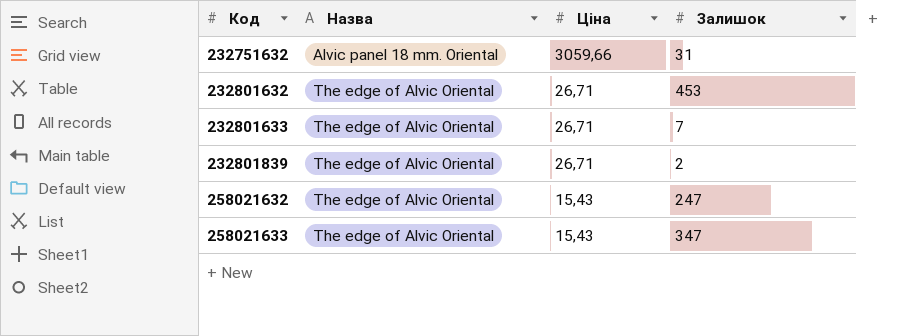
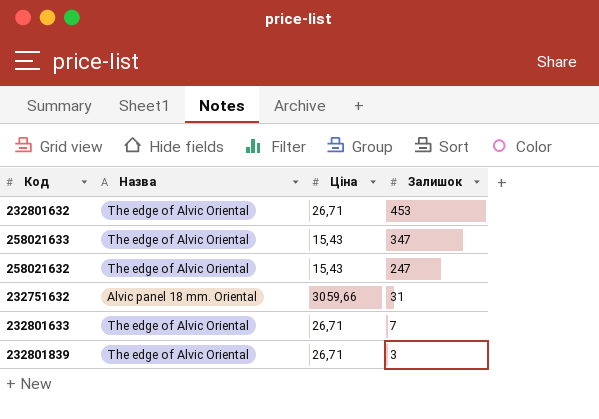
row order: Код ascending -> Залишок descending
232801839 | Залишок: 2 -> 3

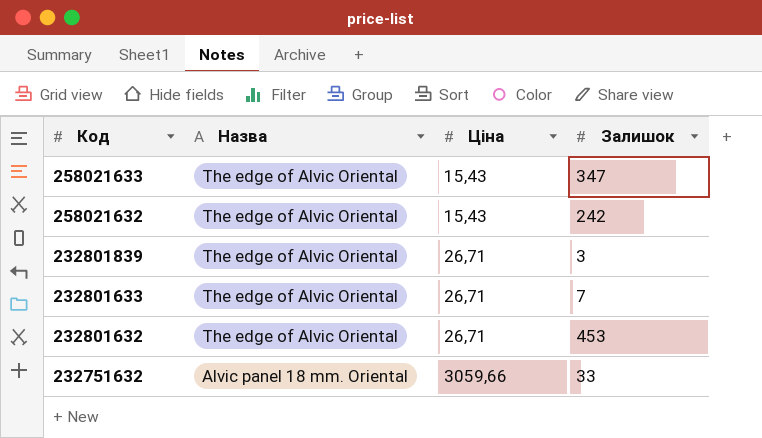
row order: Залишок descending -> Код descending
258021632 | Залишок: 247 -> 242
232751632 | Залишок: 31 -> 33

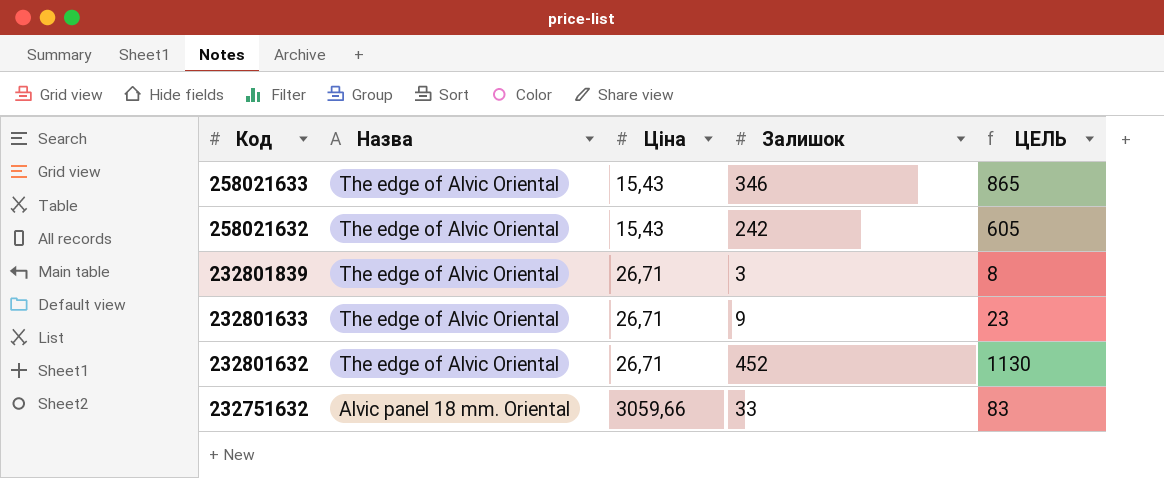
column ЦЕЛЬ | formula: none -> [Залишок] * 2,5
258021633 | Залишок: 347 -> 346
232801633 | Залишок: 7 -> 9
232801632 | Залишок: 453 -> 452

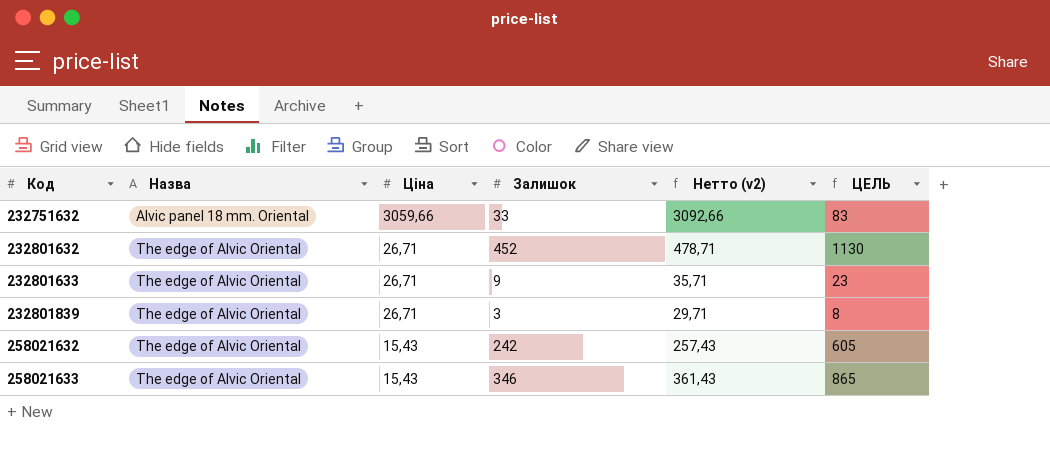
row order: Код descending -> Код ascending
column Нетто (v2) | formula: none -> [Ціна] + [Залишок]

